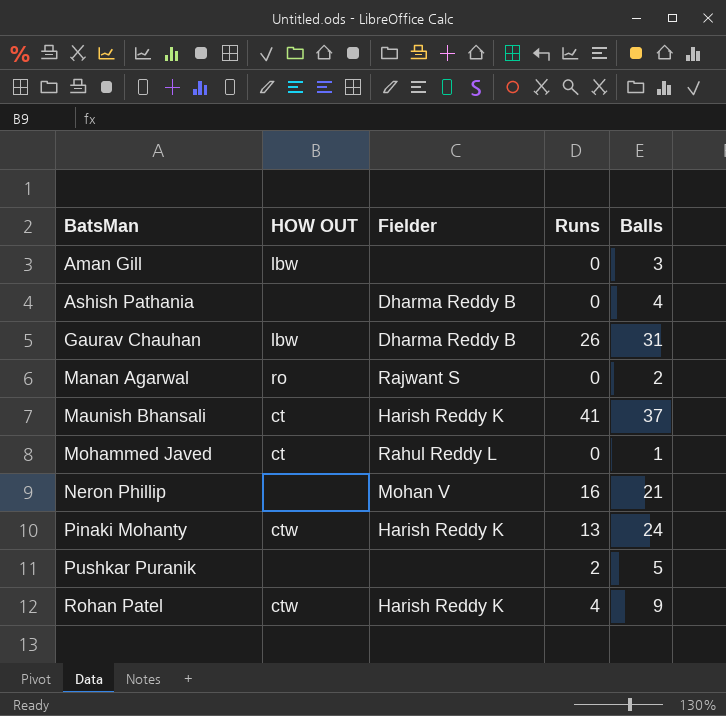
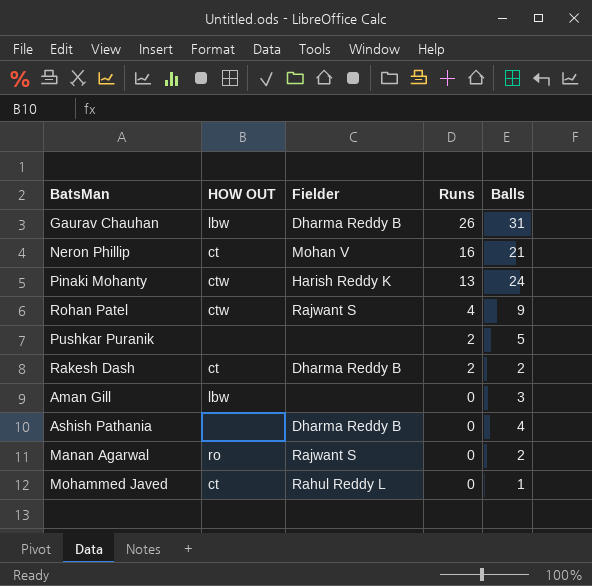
row order: BatsMan ascending -> Runs descending
row Maunish Bhansali: ct | Harish Reddy K | 41 | 37 -> none
Neron Phillip | HOW OUT: none -> ct
Rohan Patel | Fielder: Harish Reddy K -> Rajwant S
row Rakesh Dash: none -> ct | Dharma Reddy B | 2 | 2

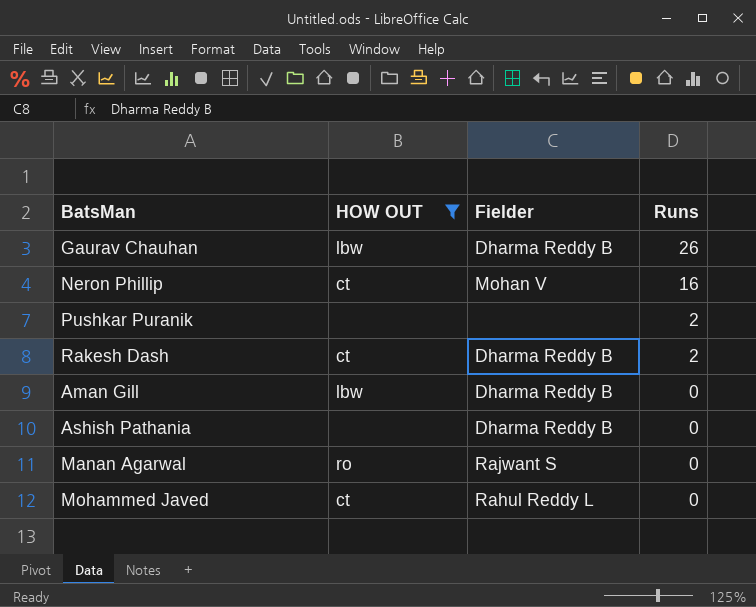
filter: none -> HOW OUT != ctw
column Balls | position: 5 -> none
Aman Gill | Fielder: none -> Dharma Reddy B

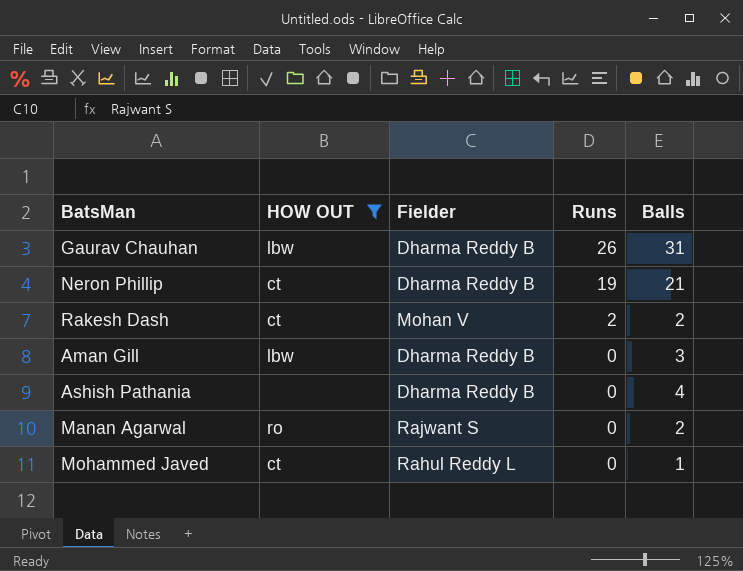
column Balls | position: none -> 5
row Pushkar Puranik: none | none | 2 -> none
Neron Phillip | Fielder: Mohan V -> Dharma Reddy B
Neron Phillip | Runs: 16 -> 19
Rakesh Dash | Fielder: Dharma Reddy B -> Mohan V

